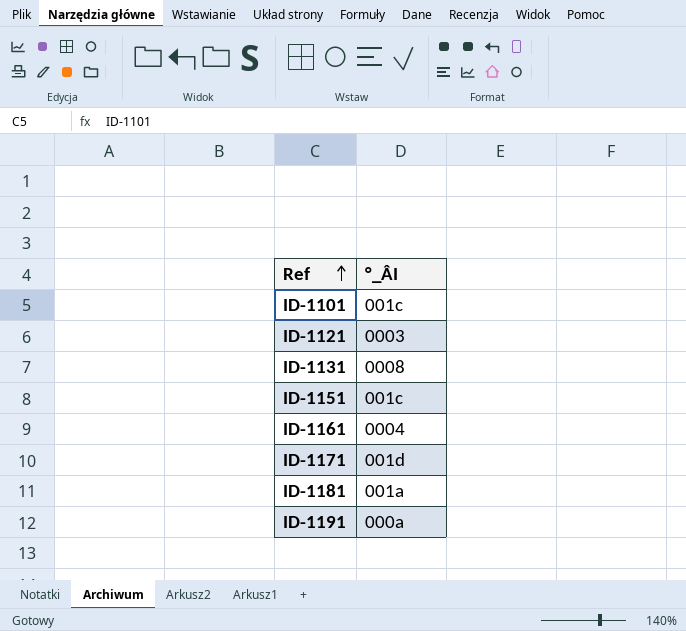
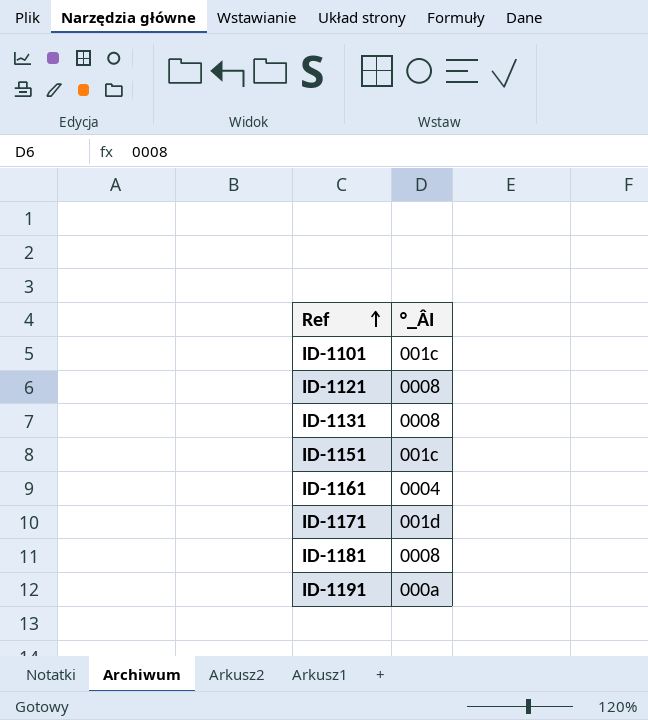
ID-1121 | °_ÂI: 0003 -> 0008
ID-1181 | °_ÂI: 001a -> 0008

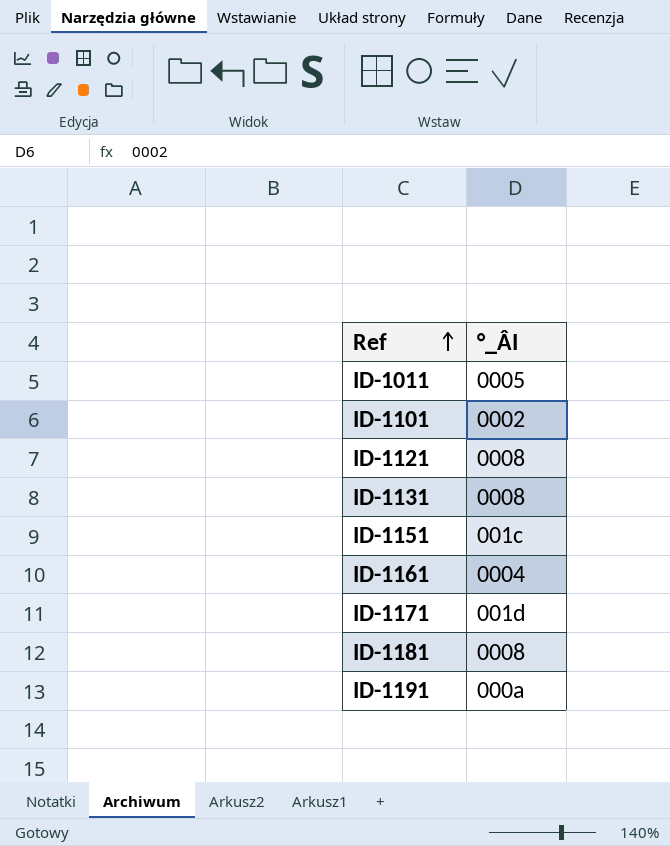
row ID-1011: none -> 0005
ID-1101 | °_ÂI: 001c -> 0002

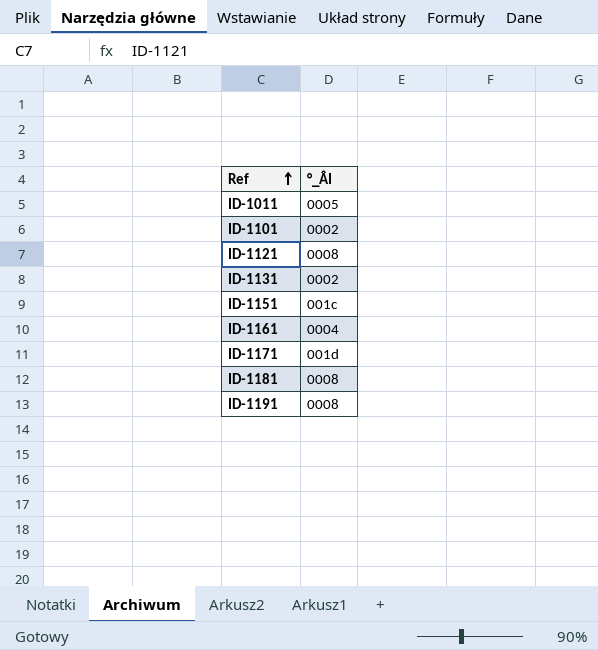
ID-1131 | °_ÂI: 0008 -> 0002
ID-1191 | °_ÂI: 000a -> 0008

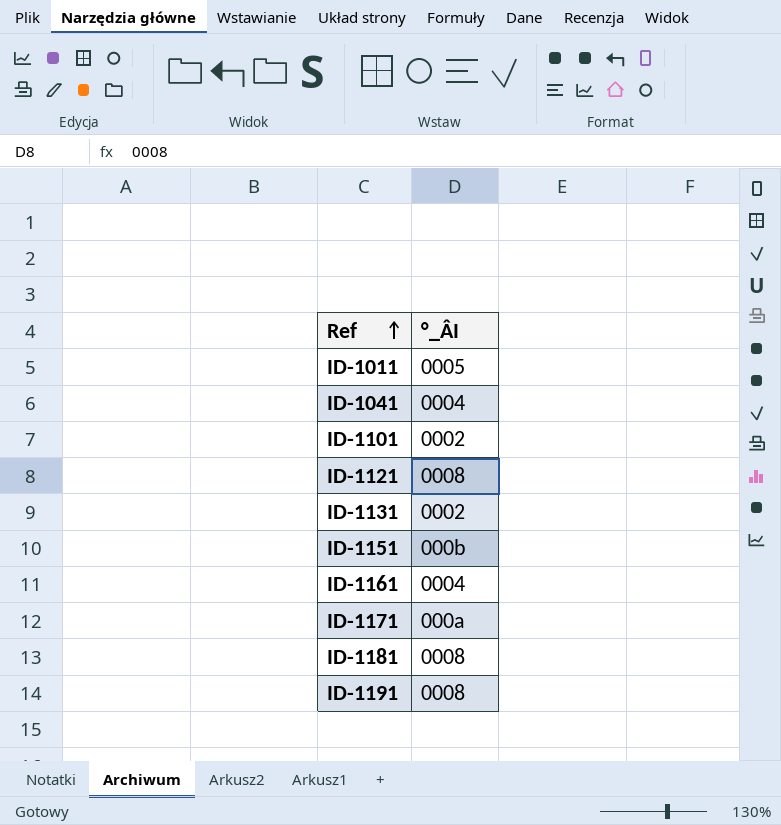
row ID-1041: none -> 0004
ID-1151 | °_ÂI: 001c -> 000b
ID-1171 | °_ÂI: 001d -> 000a

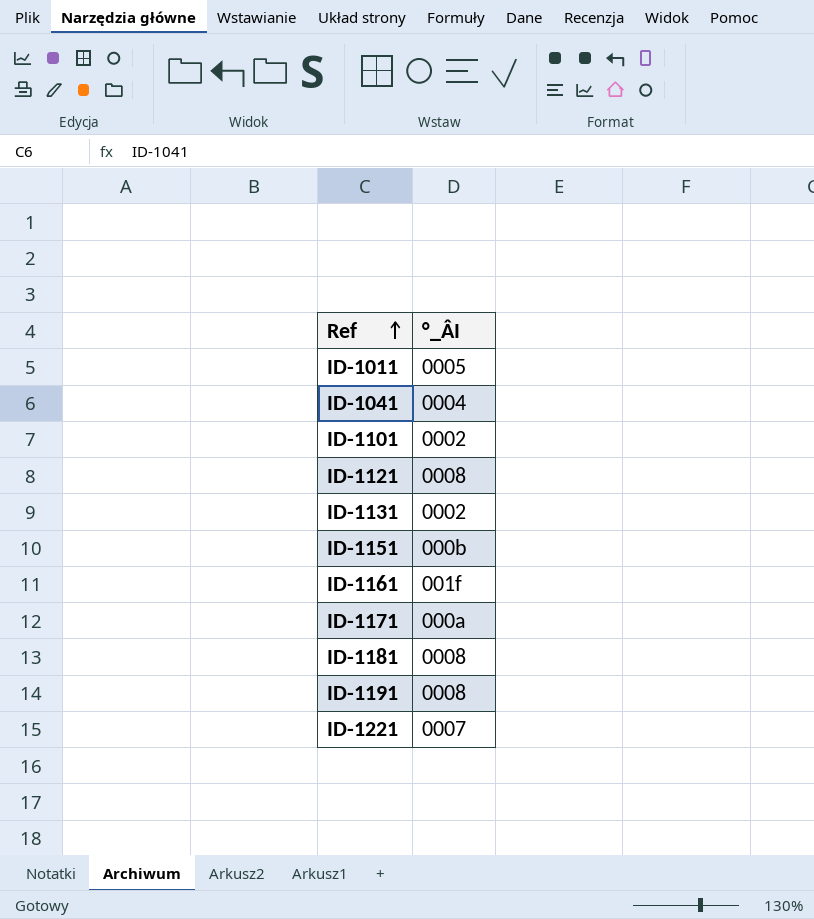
ID-1161 | °_ÂI: 0004 -> 001f
row ID-1221: none -> 0007

